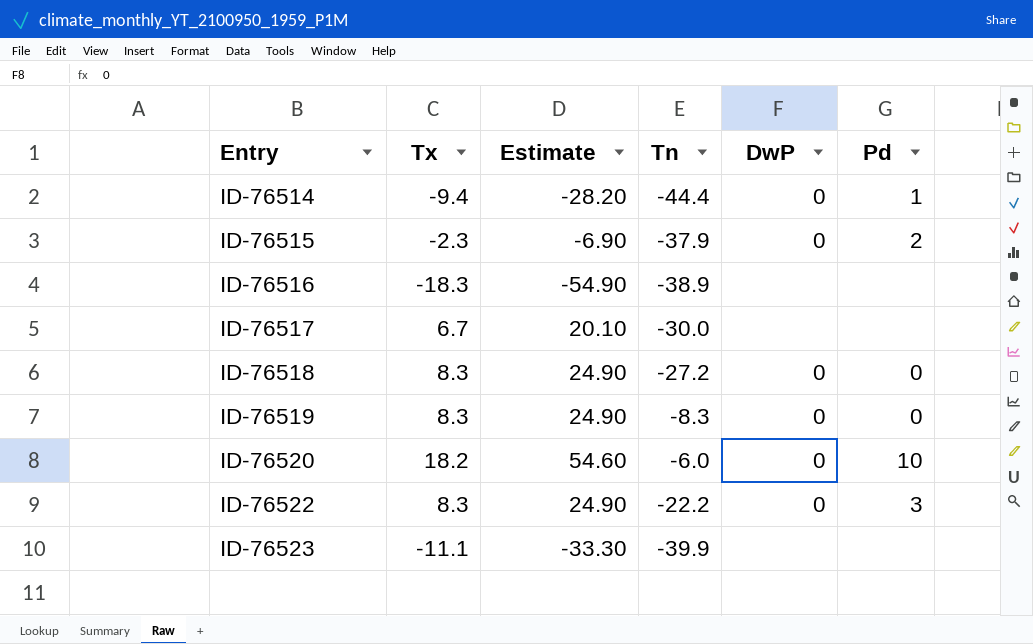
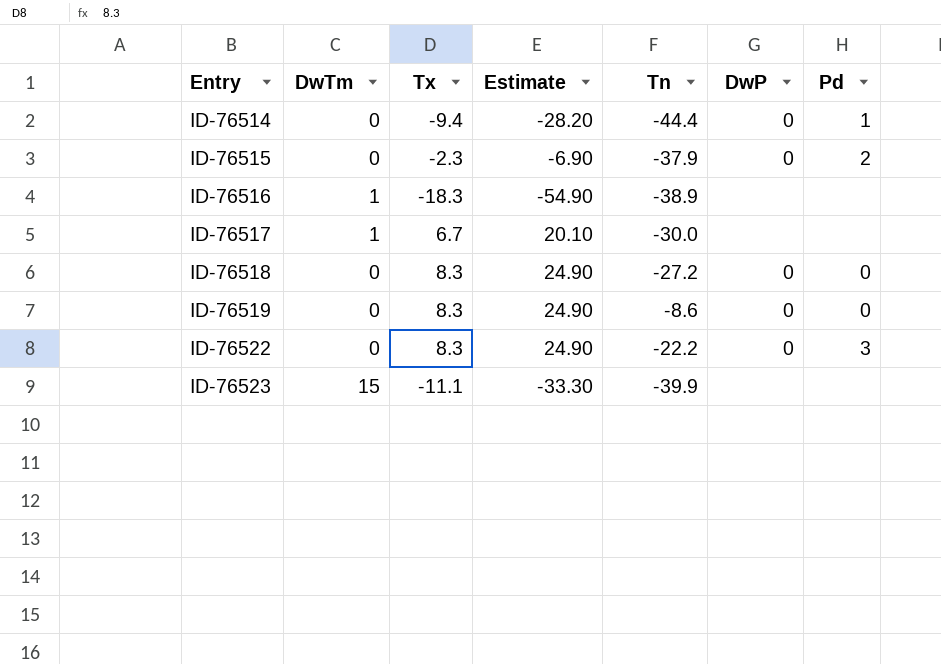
column DwTm | position: none -> 2
row ID-76520: 18.2 | 54.60 | -6.0 | 0 | 10 -> none
ID-76519 | Tn: -8.3 -> -8.6

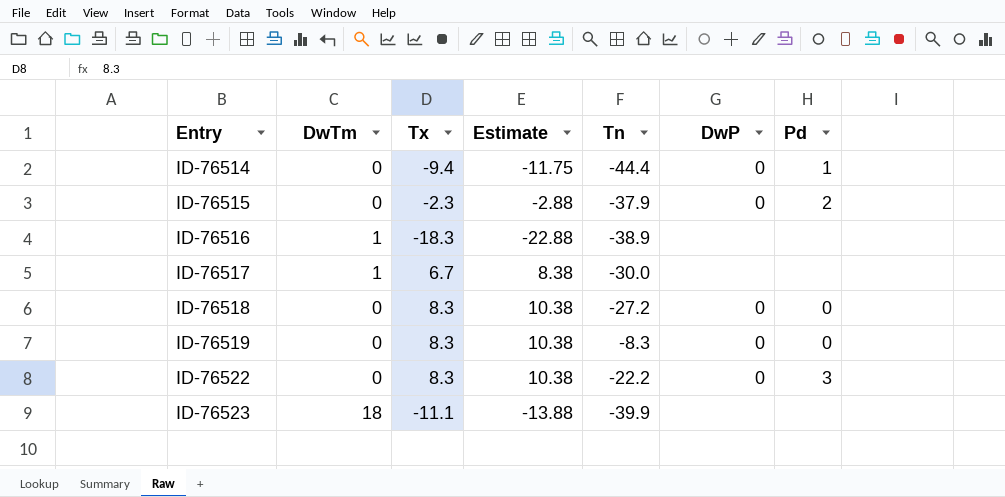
column Estimate | formula: [Tx] * 3 -> [Tx] * 1.25
ID-76519 | Tn: -8.6 -> -8.3
ID-76523 | DwTm: 15 -> 18

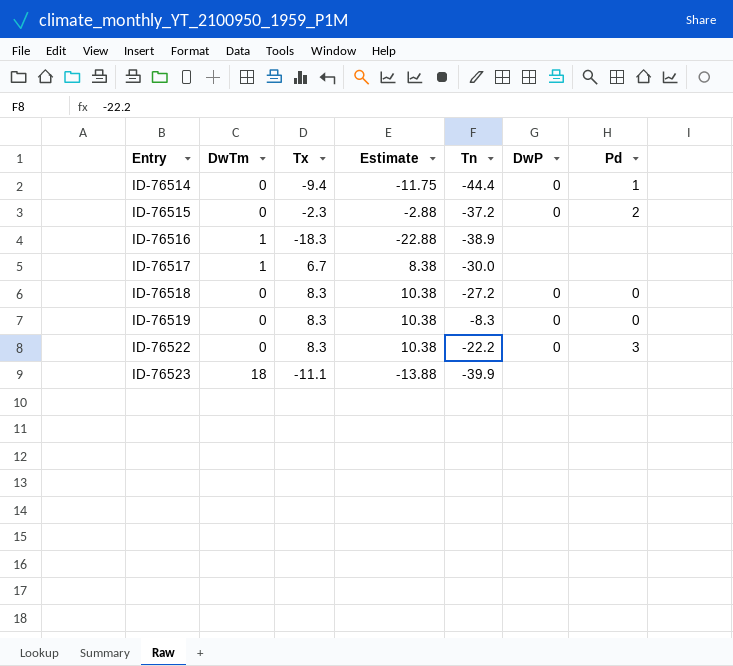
ID-76515 | Tn: -37.9 -> -37.2

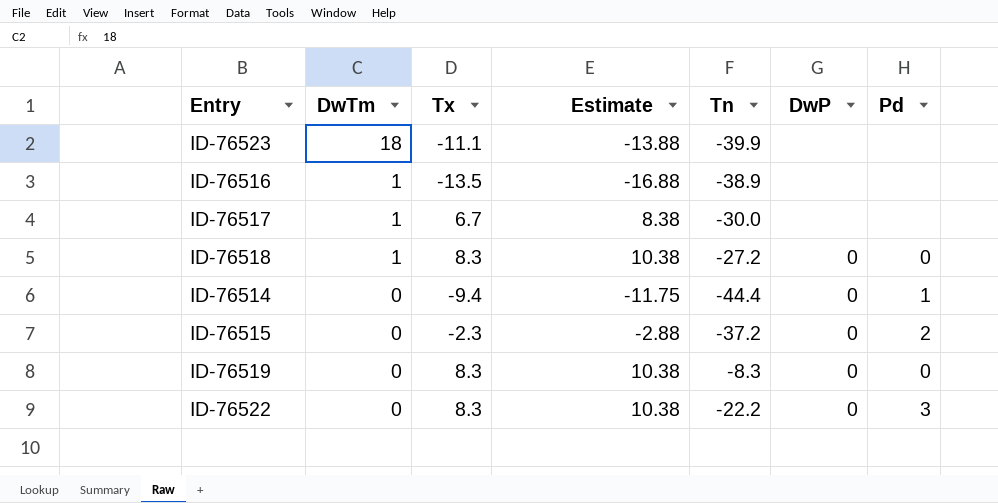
row order: Entry ascending -> DwTm descending
ID-76516 | Tx: -18.3 -> -13.5
ID-76516 | Estimate: -22.88 -> -16.88
ID-76518 | DwTm: 0 -> 1

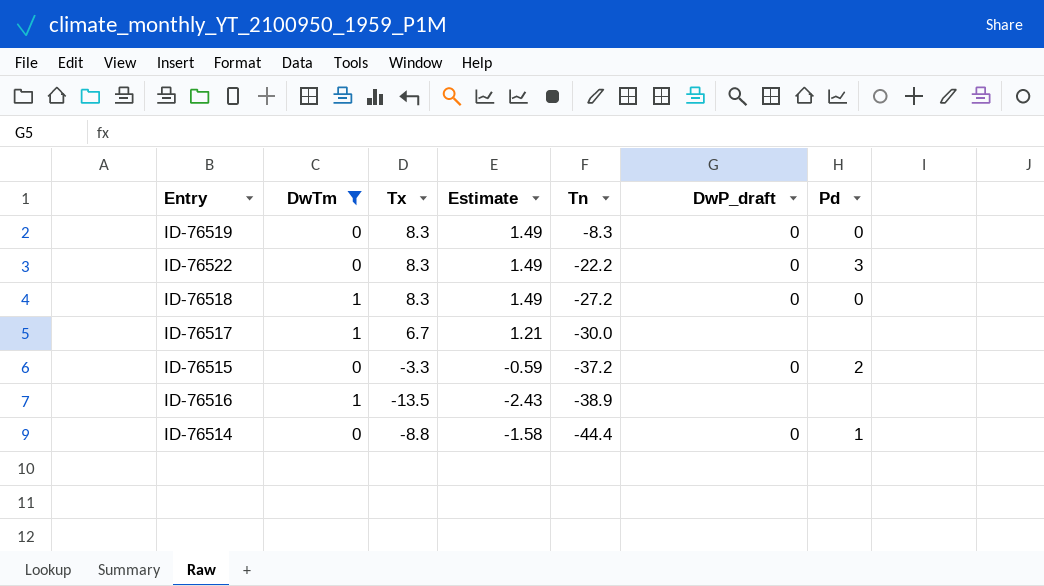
filter: none -> DwTm != 18
row order: DwTm descending -> Tn descending
column Estimate | formula: [Tx] * 1.25 -> [Tx] * 0.18
column name: DwP -> DwP_draft
ID-76515 | Tx: -2.3 -> -3.3
ID-76514 | Tx: -9.4 -> -8.8

